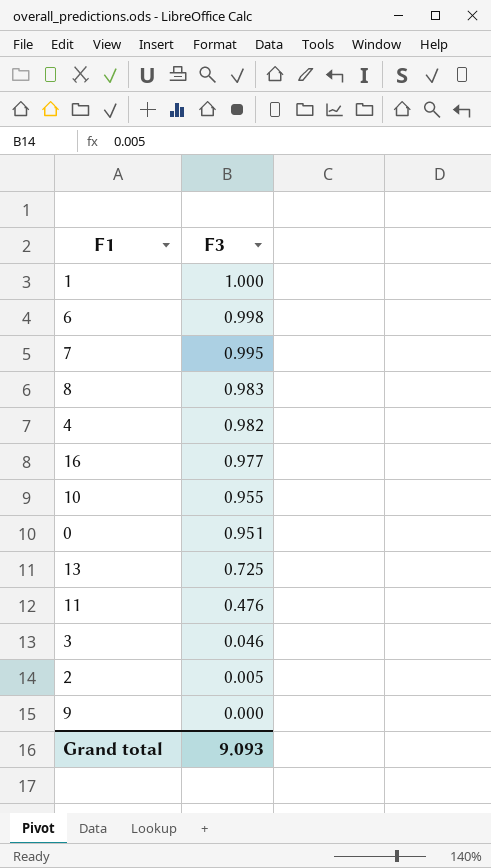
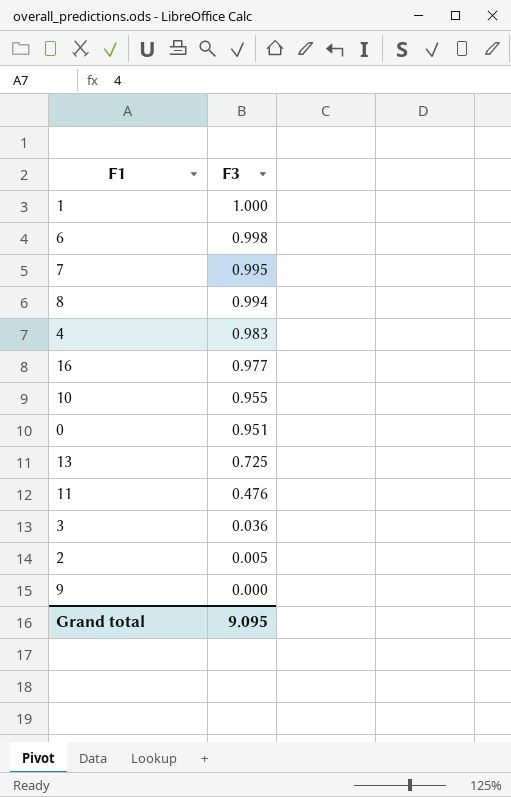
8 | F3: 0.983 -> 0.994
4 | F3: 0.982 -> 0.983
3 | F3: 0.046 -> 0.036
Grand total | F3: 9.093 -> 9.095

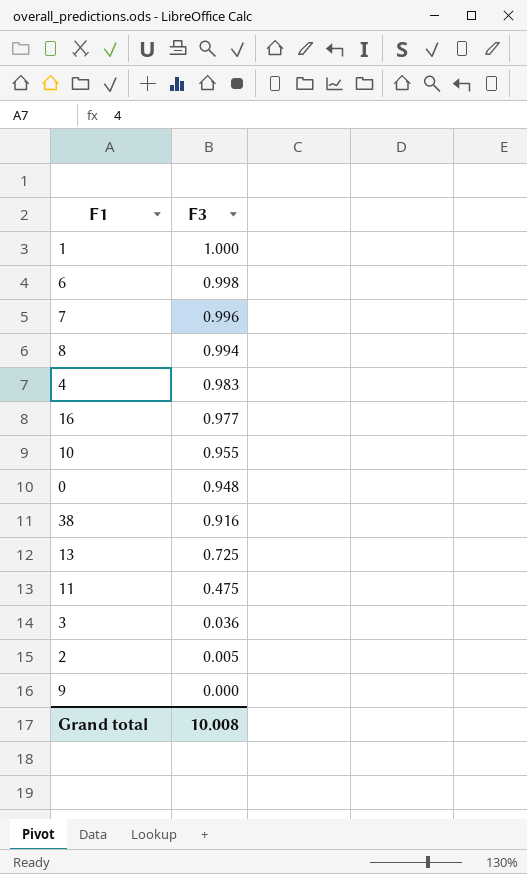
7 | F3: 0.995 -> 0.996
0 | F3: 0.951 -> 0.948
row 38: none -> 0.916
11 | F3: 0.476 -> 0.475
Grand total | F3: 9.095 -> 10.008

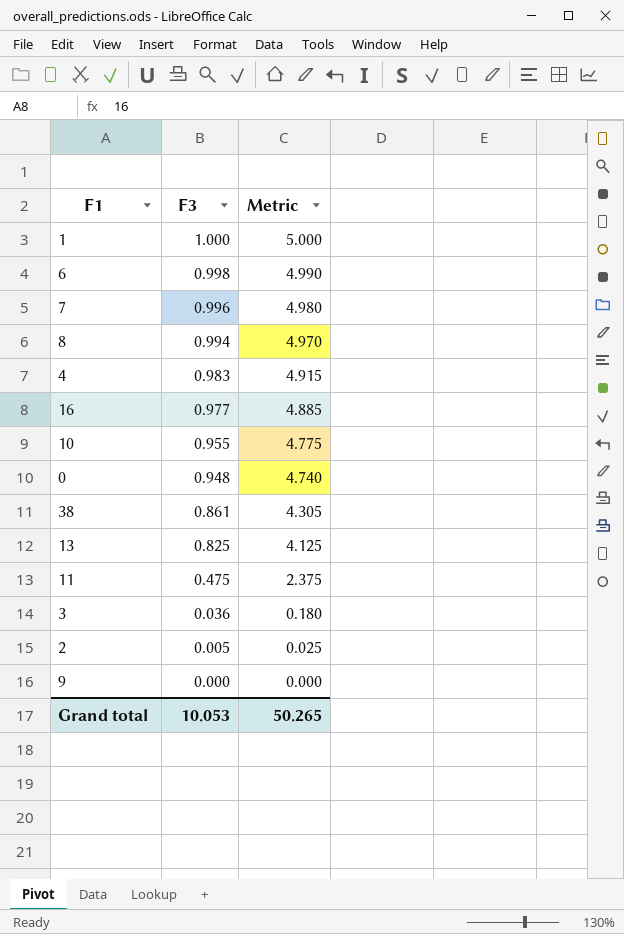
column Metric | formula: none -> [F3] * 5
38 | F3: 0.916 -> 0.861
13 | F3: 0.725 -> 0.825
Grand total | F3: 10.008 -> 10.053

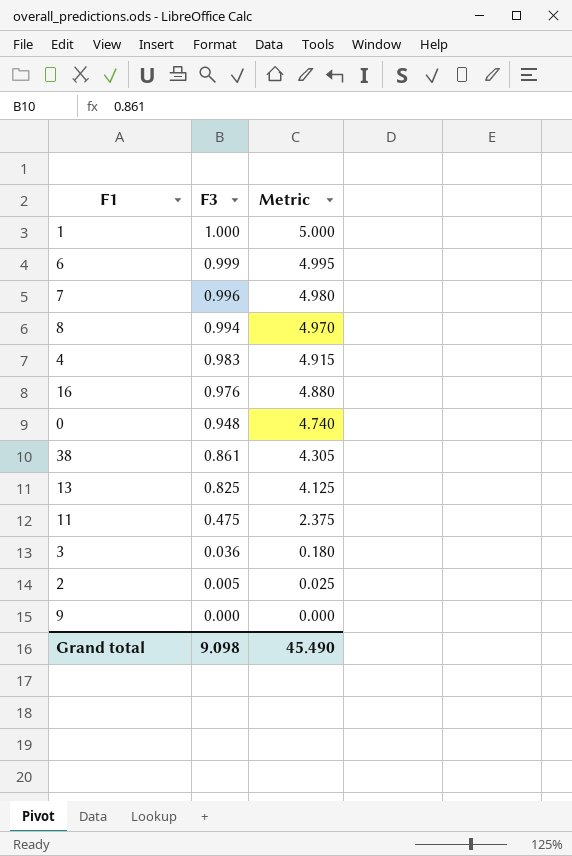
row 10: 0.955 | 4.775 -> none
6 | F3: 0.998 -> 0.999
6 | Metric: 4.990 -> 4.995
16 | F3: 0.977 -> 0.976
16 | Metric: 4.885 -> 4.880
Grand total | F3: 10.053 -> 9.098
Grand total | Metric: 50.265 -> 45.490

